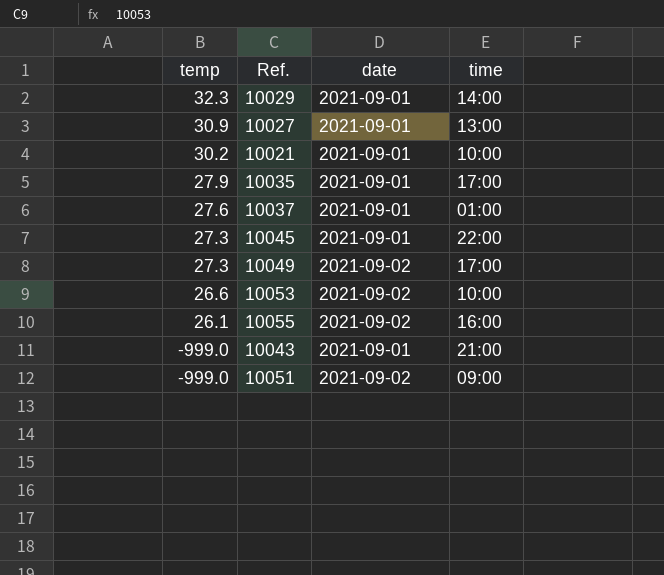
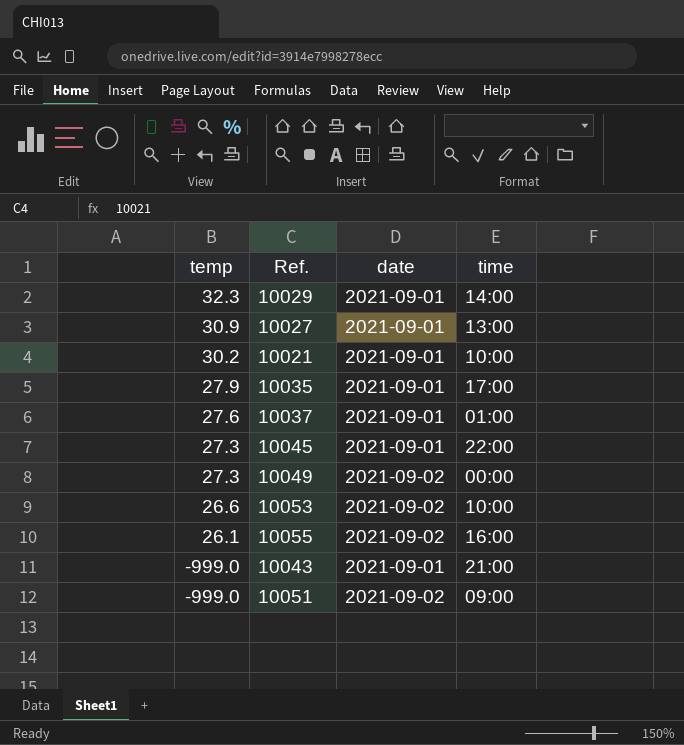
10049 | time: 17:00 -> 00:00

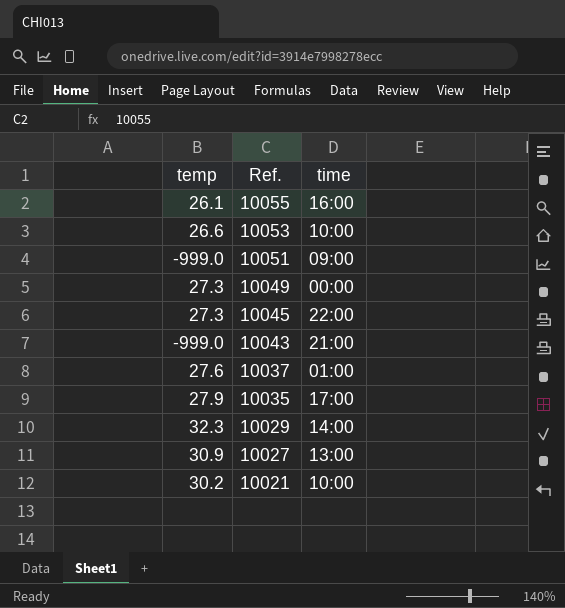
row order: temp descending -> Ref. descending
column date | position: 3 -> none

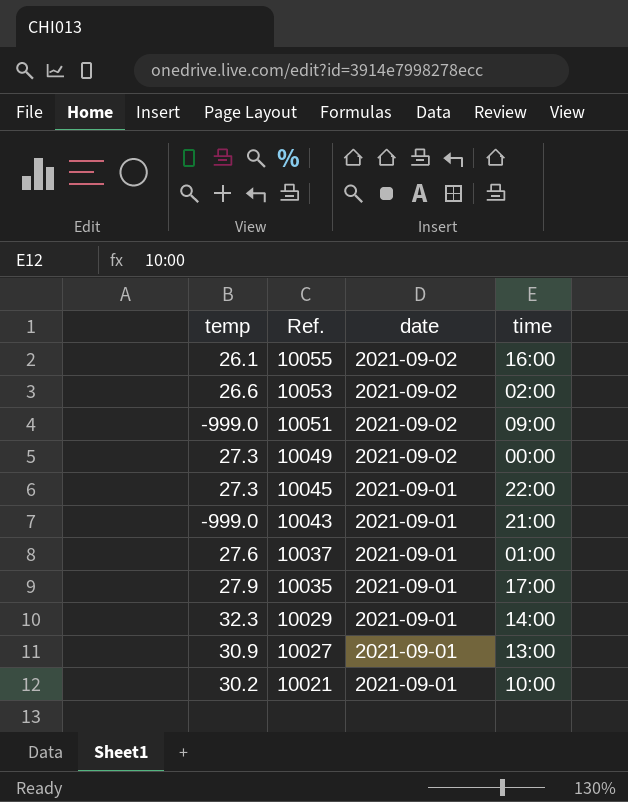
column date | position: none -> 3
10053 | time: 10:00 -> 02:00

